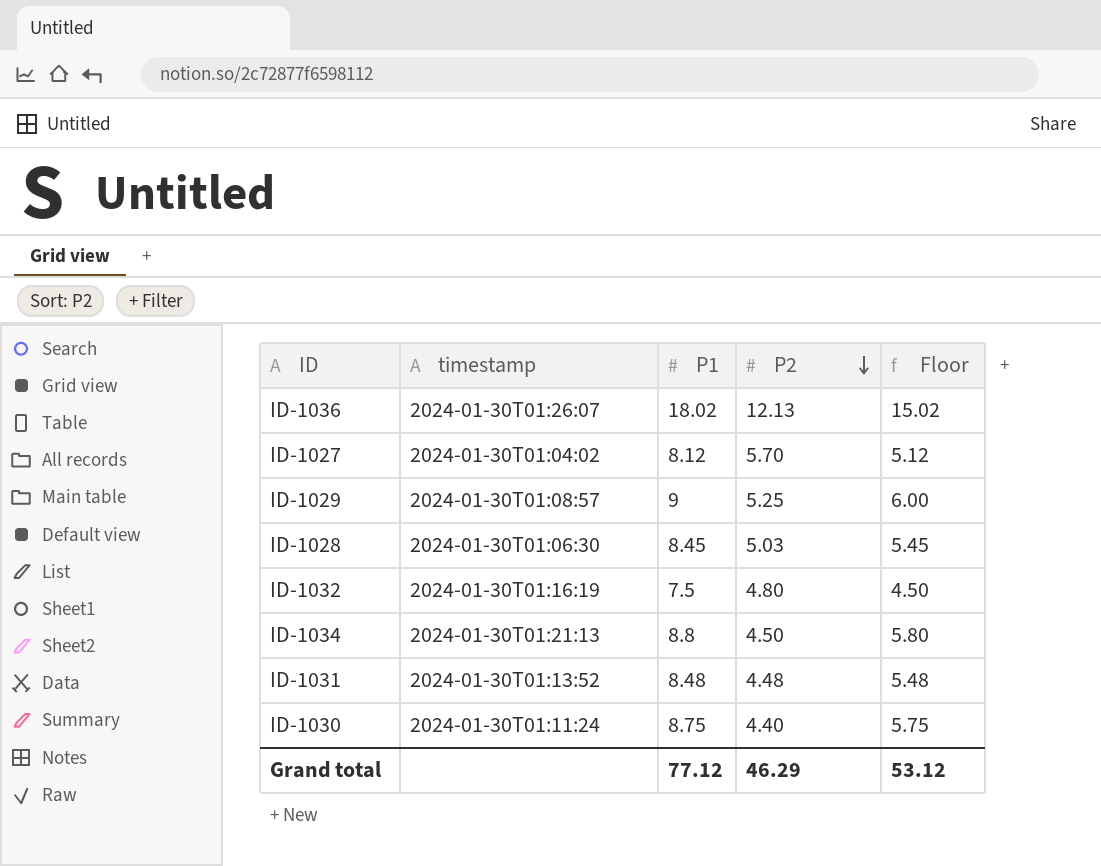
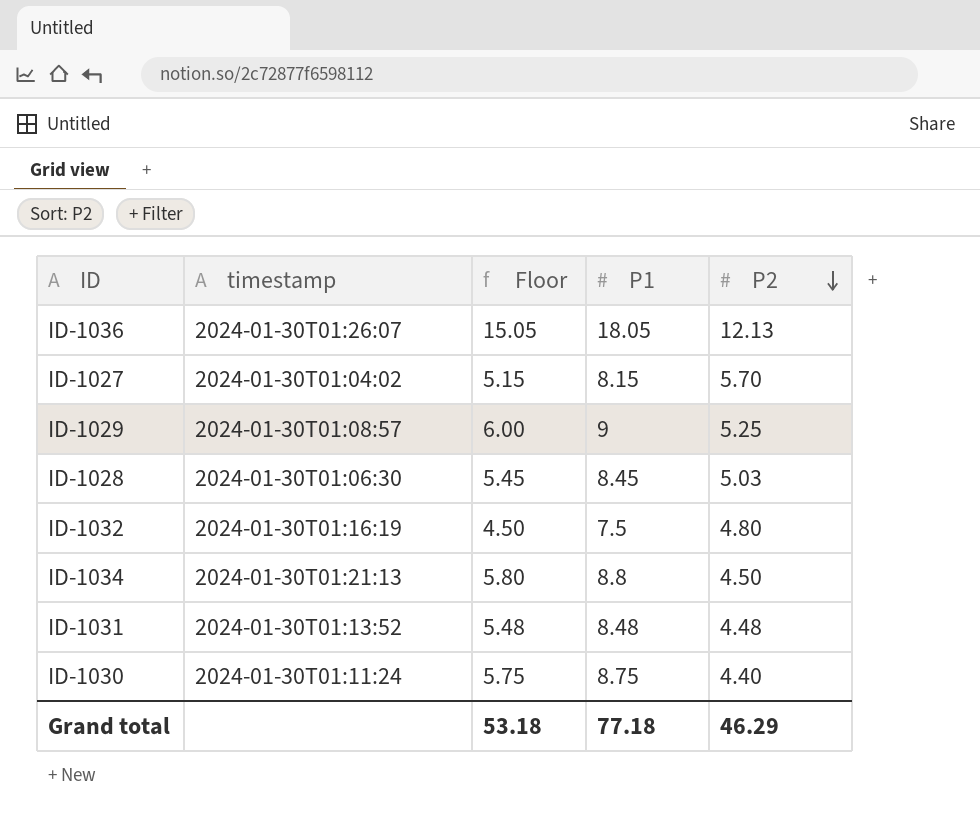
column Floor | position: 5 -> 3
ID-1036 | Floor: 15.02 -> 15.05
ID-1036 | P1: 18.02 -> 18.05
ID-1027 | Floor: 5.12 -> 5.15
ID-1027 | P1: 8.12 -> 8.15
Grand total | Floor: 53.12 -> 53.18
Grand total | P1: 77.12 -> 77.18

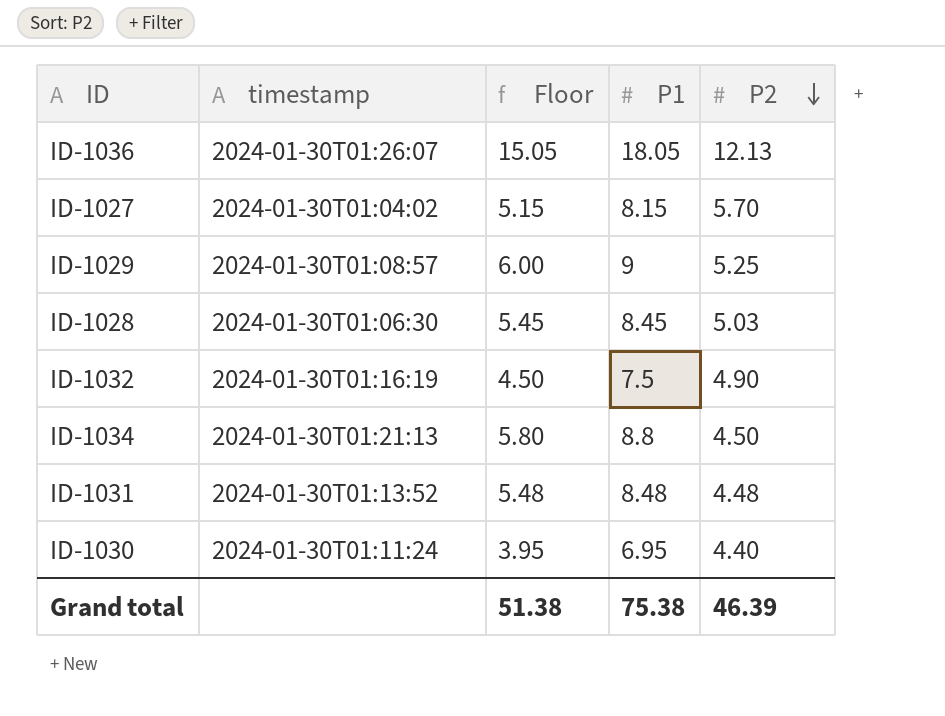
ID-1032 | P2: 4.80 -> 4.90
ID-1030 | Floor: 5.75 -> 3.95
ID-1030 | P1: 8.75 -> 6.95
Grand total | Floor: 53.18 -> 51.38
Grand total | P1: 77.18 -> 75.38
Grand total | P2: 46.29 -> 46.39

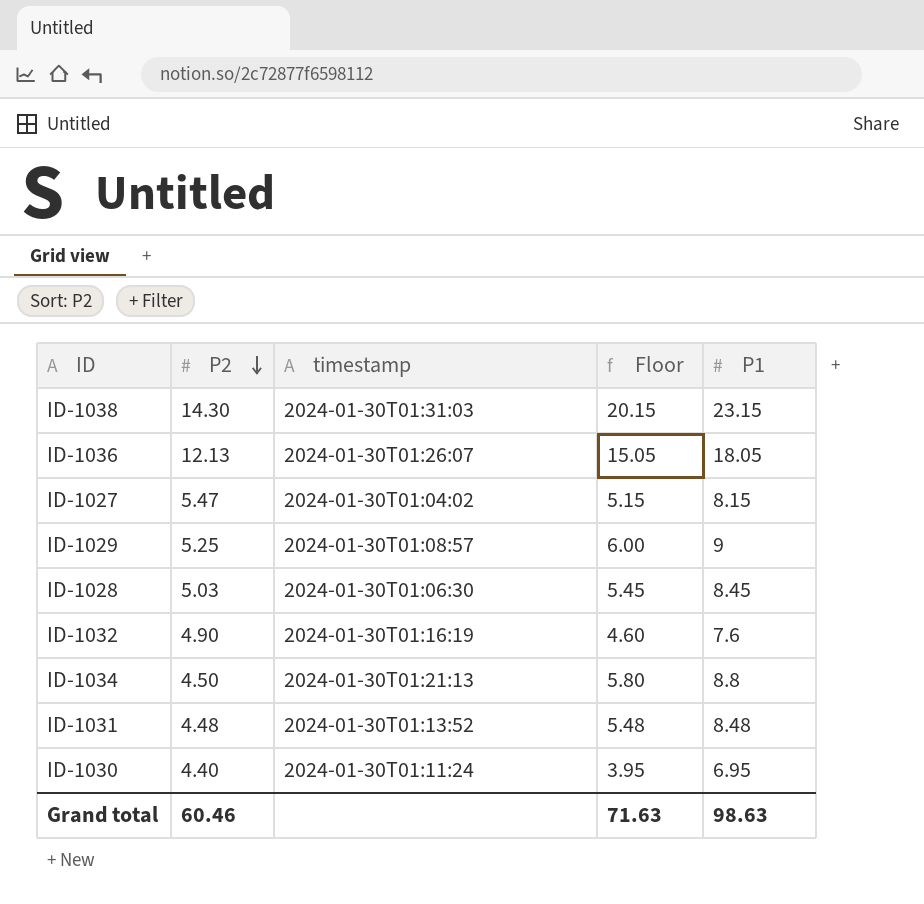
column P2 | position: 5 -> 2
row ID-1038: none -> 14.30 | 2024-01-30T01:31:03 | 20.15 | 23.15
ID-1027 | P2: 5.70 -> 5.47
ID-1032 | Floor: 4.50 -> 4.60
ID-1032 | P1: 7.5 -> 7.6
Grand total | P2: 46.39 -> 60.46
Grand total | Floor: 51.38 -> 71.63
Grand total | P1: 75.38 -> 98.63

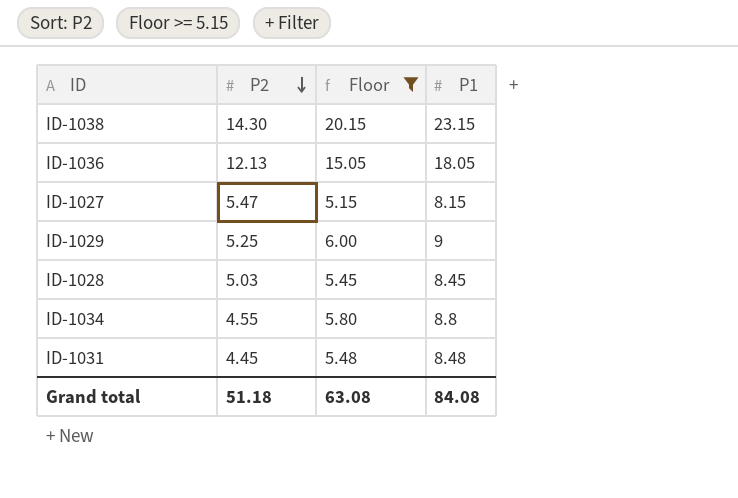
filter: none -> Floor >= 5.15
column timestamp | position: 3 -> none
ID-1034 | P2: 4.50 -> 4.55
ID-1031 | P2: 4.48 -> 4.45
Grand total | P2: 60.46 -> 51.18
Grand total | Floor: 71.63 -> 63.08
Grand total | P1: 98.63 -> 84.08

